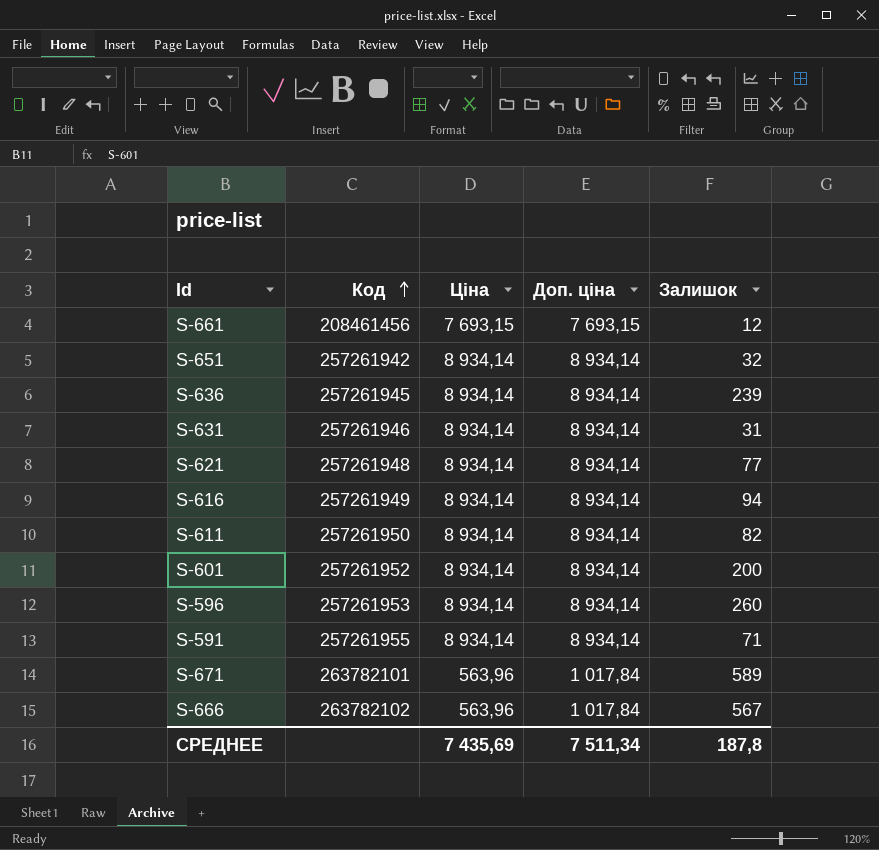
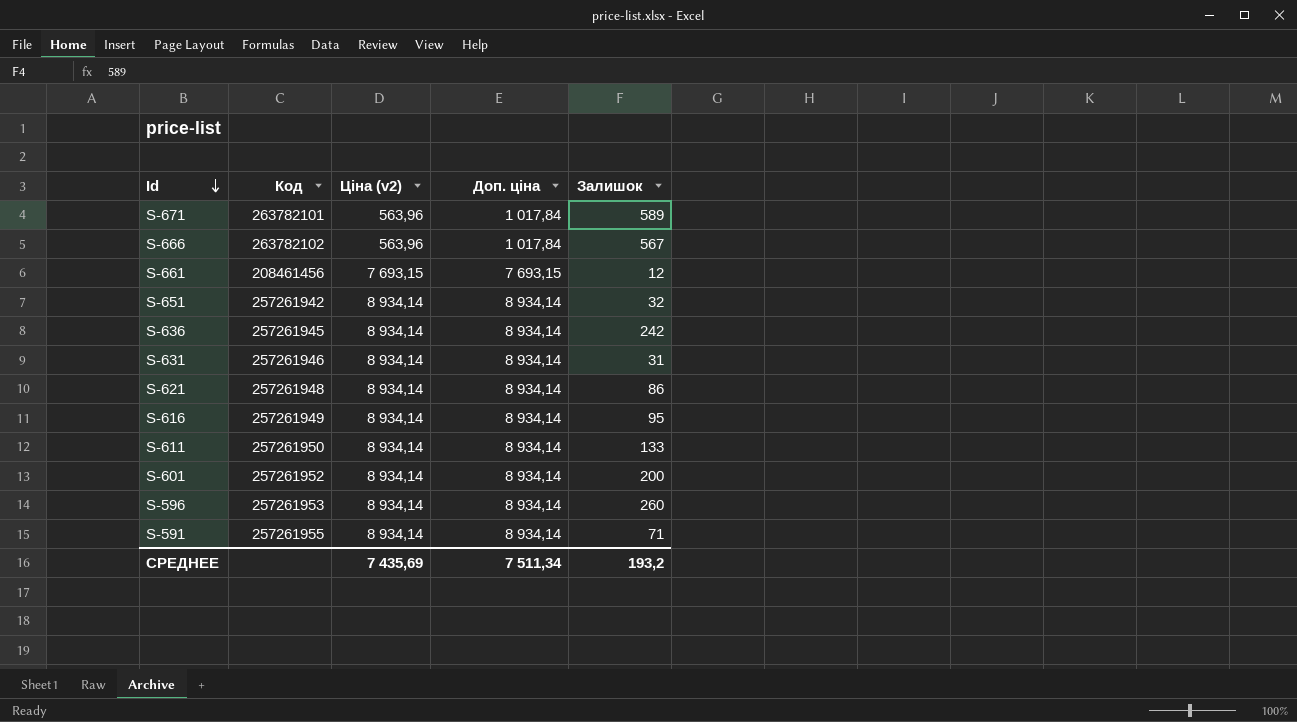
row order: Код ascending -> Id descending
column name: Ціна -> Ціна (v2)
S-636 | Залишок: 239 -> 242
S-621 | Залишок: 77 -> 86
S-616 | Залишок: 94 -> 95
S-611 | Залишок: 82 -> 133
СРЕДНЕЕ | Залишок: 187,8 -> 193,2

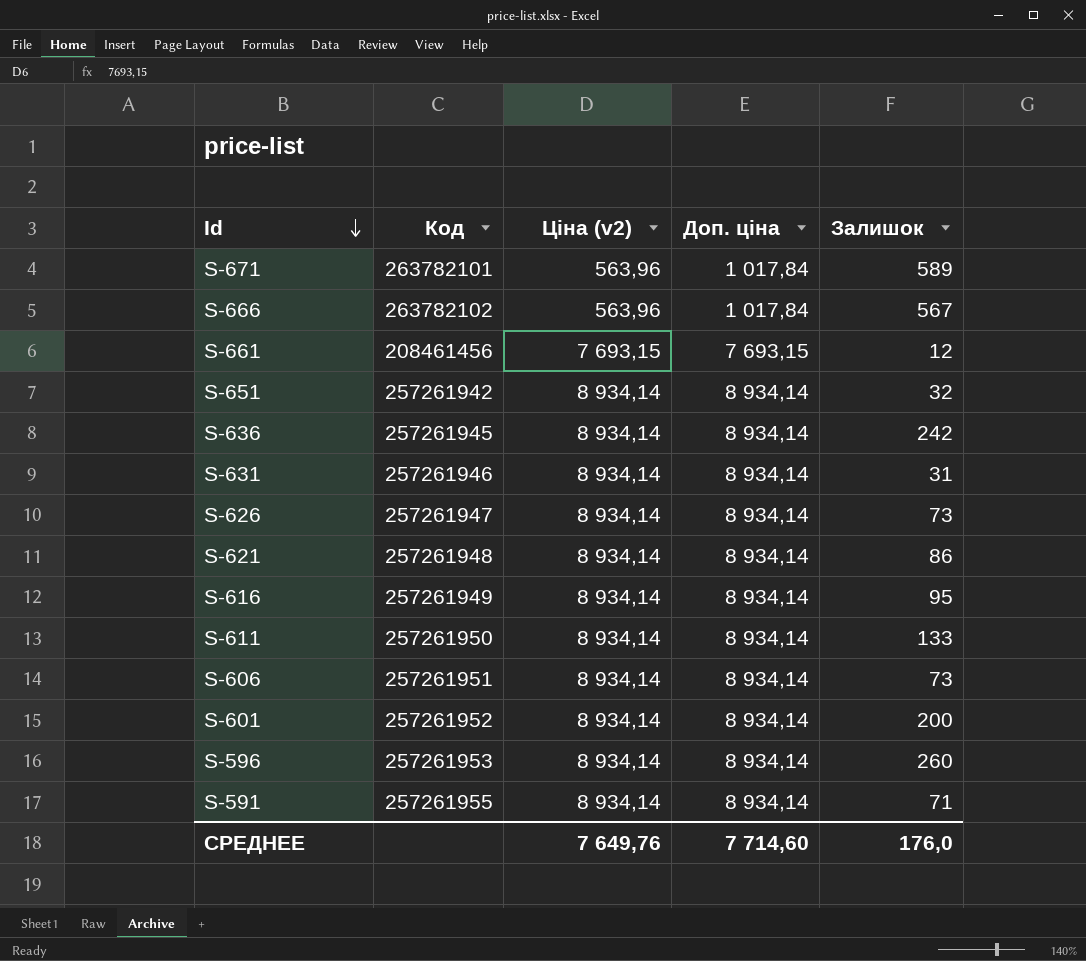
row S-626: none -> 257261947 | 8 934,14 | 8 934,14 | 73
row S-606: none -> 257261951 | 8 934,14 | 8 934,14 | 73
СРЕДНЕЕ | Ціна (v2): 7 435,69 -> 7 649,76
СРЕДНЕЕ | Доп. ціна: 7 511,34 -> 7 714,60
СРЕДНЕЕ | Залишок: 193,2 -> 176,0

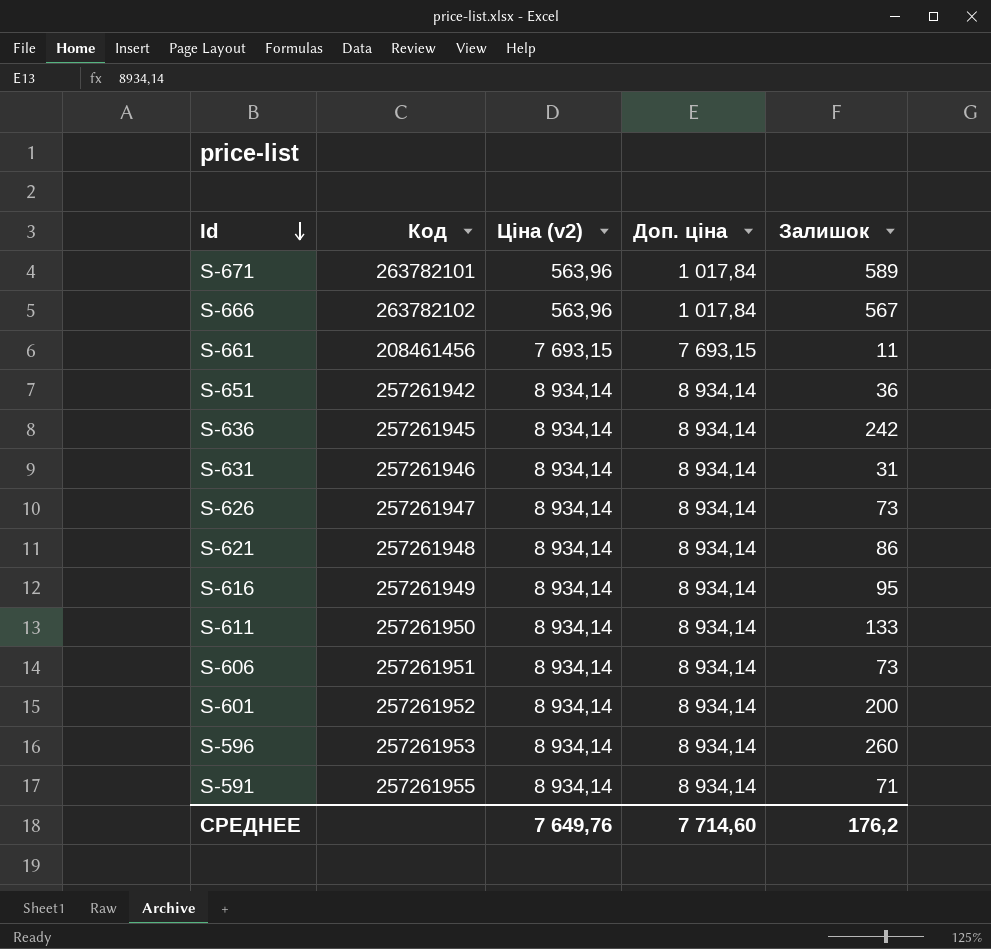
S-661 | Залишок: 12 -> 11
S-651 | Залишок: 32 -> 36
СРЕДНЕЕ | Залишок: 176,0 -> 176,2

